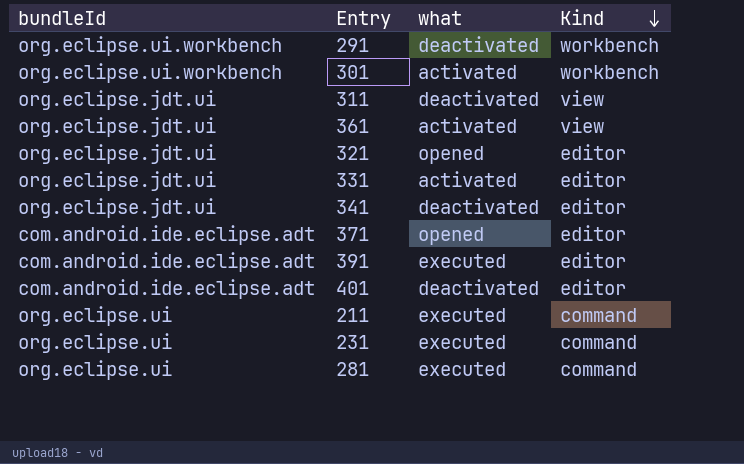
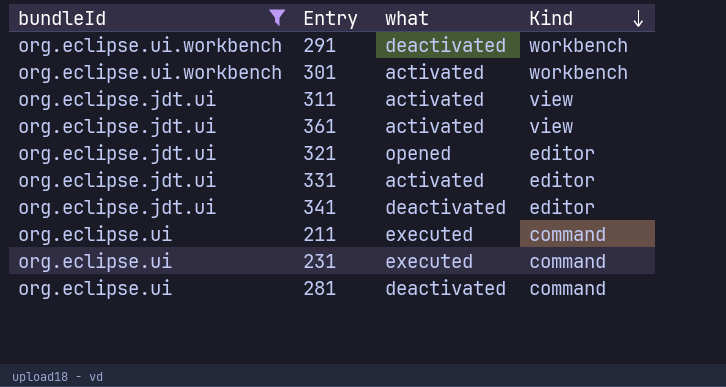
filter: none -> bundleId != com.android.ide.eclipse.adt
311 | what: deactivated -> activated
281 | what: executed -> deactivated

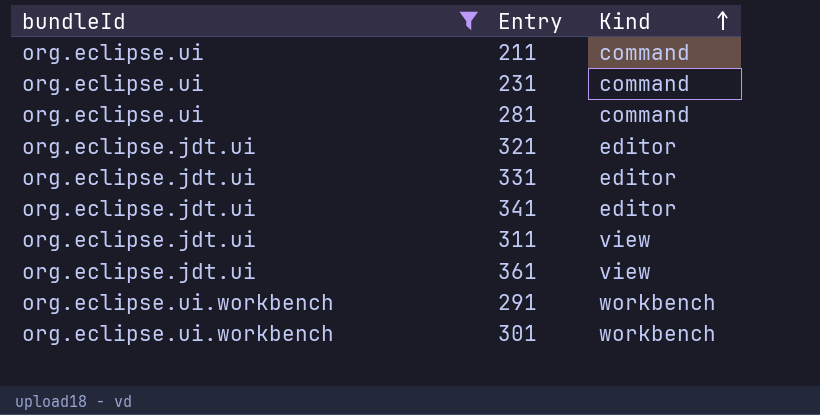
row order: Kind descending -> Kind ascending
column what | position: 3 -> none

